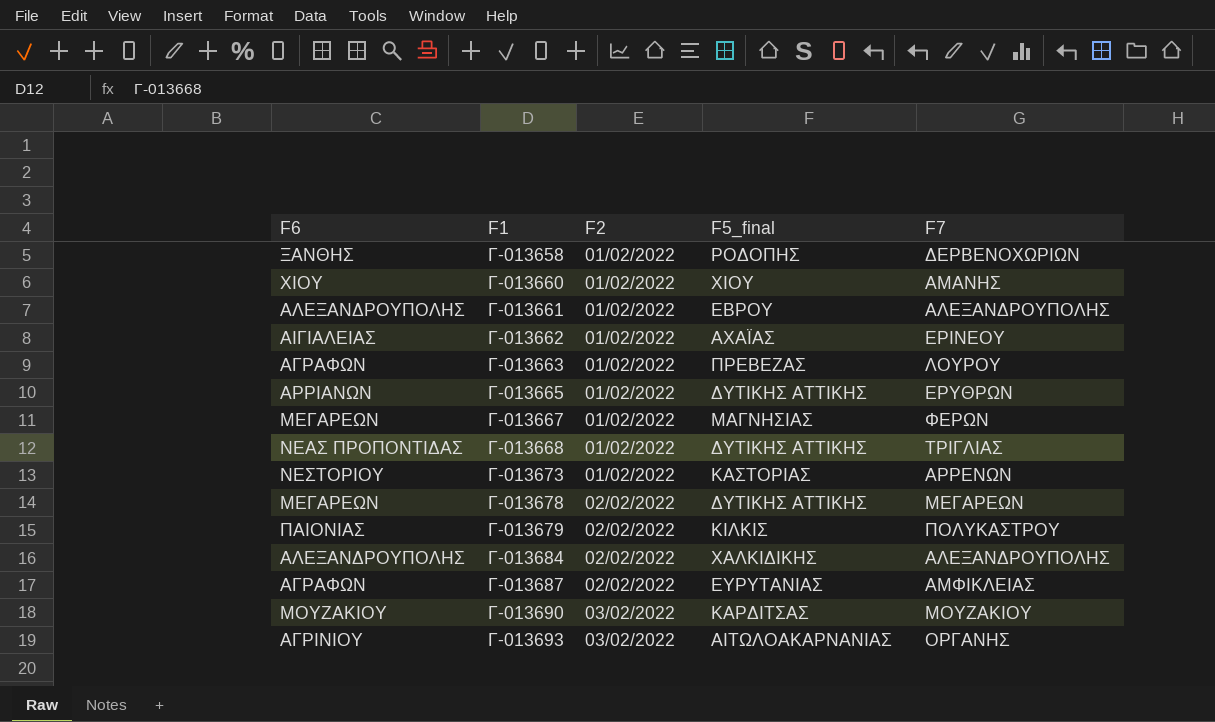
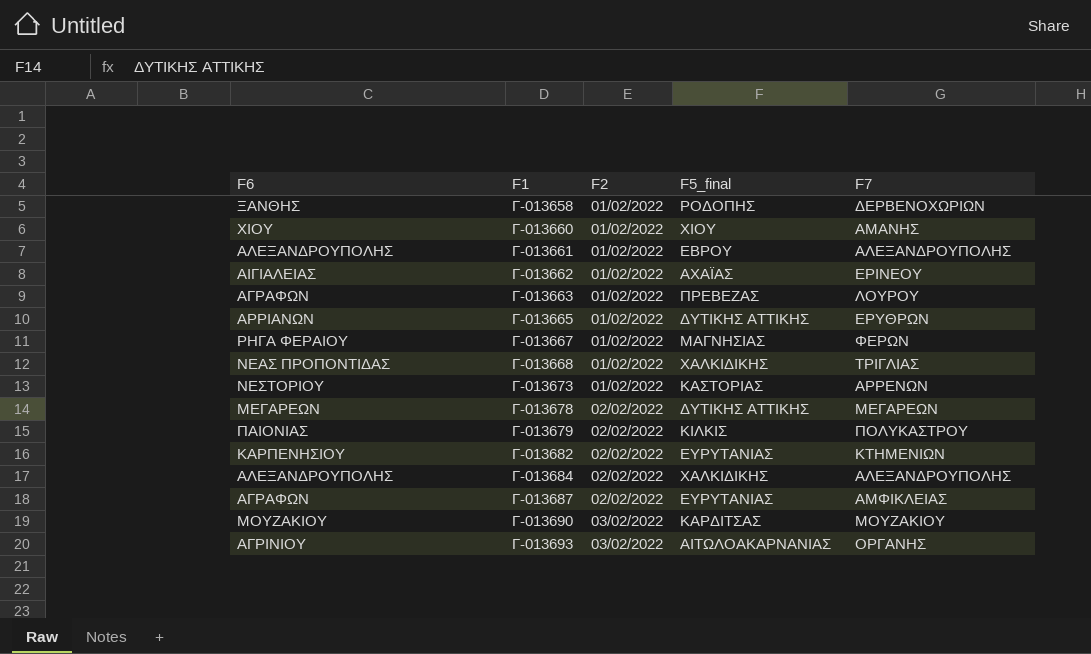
Γ-013667 | F6: ΜΕΓΑΡΕΩΝ -> ΡΗΓΑ ΦΕΡΑΙΟΥ
Γ-013668 | F5_final: ΔΥΤΙΚΗΣ ΑΤΤΙΚΗΣ -> ΧΑΛΚΙΔΙΚΗΣ
row Γ-013682: none -> ΚΑΡΠΕΝΗΣΙΟΥ | 02/02/2022 | ΕΥΡΥΤΑΝΙΑΣ | ΚΤΗΜΕΝΙΩΝ

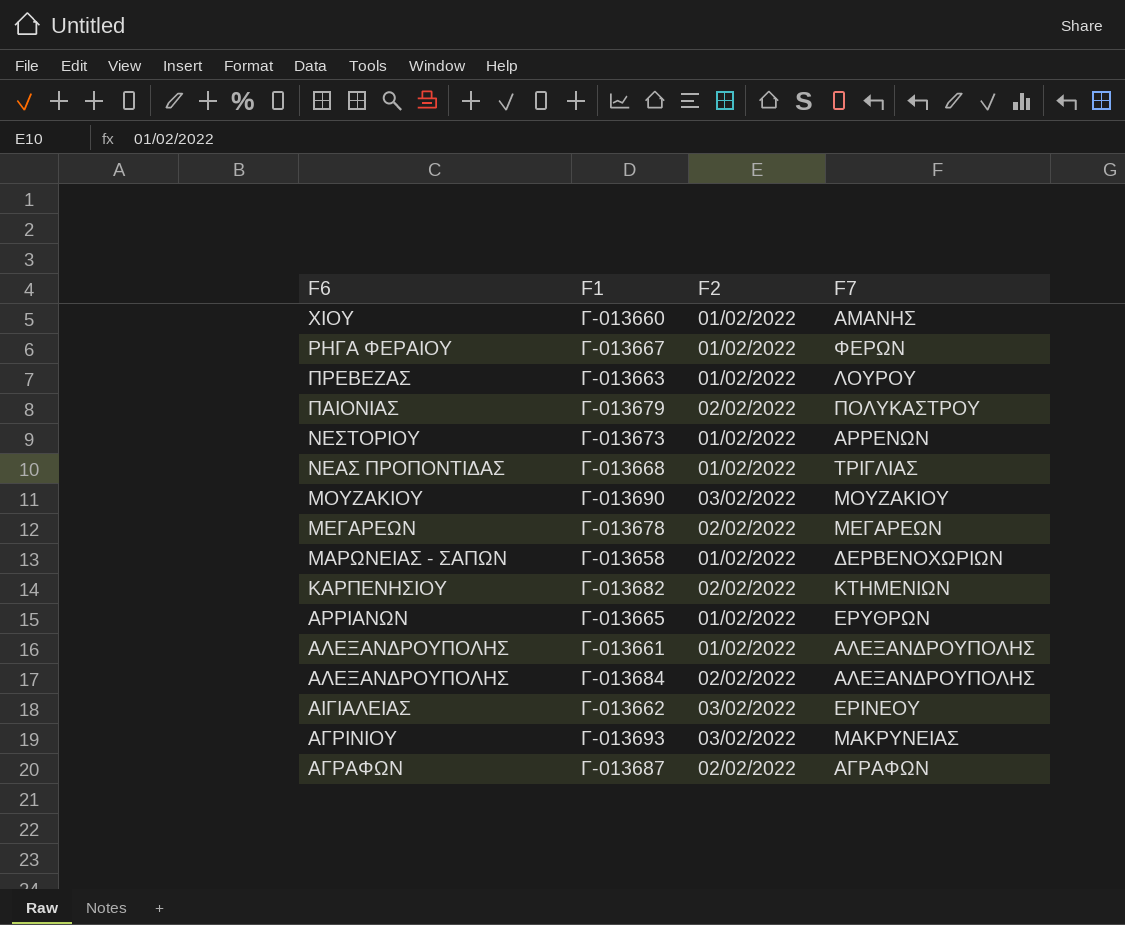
row order: F1 ascending -> F6 descending
column F5_final | position: 4 -> none
Γ-013663 | F6: ΑΓΡΑΦΩΝ -> ΠΡΕΒΕΖΑΣ
Γ-013658 | F6: ΞΑΝΘΗΣ -> ΜΑΡΩΝΕΙΑΣ - ΣΑΠΩΝ
Γ-013662 | F2: 01/02/2022 -> 03/02/2022
Γ-013693 | F7: ΟΡΓΑΝΗΣ -> ΜΑΚΡΥΝΕΙΑΣ
Γ-013687 | F7: ΑΜΦΙΚΛΕΙΑΣ -> ΑΓΡΑΦΩΝ

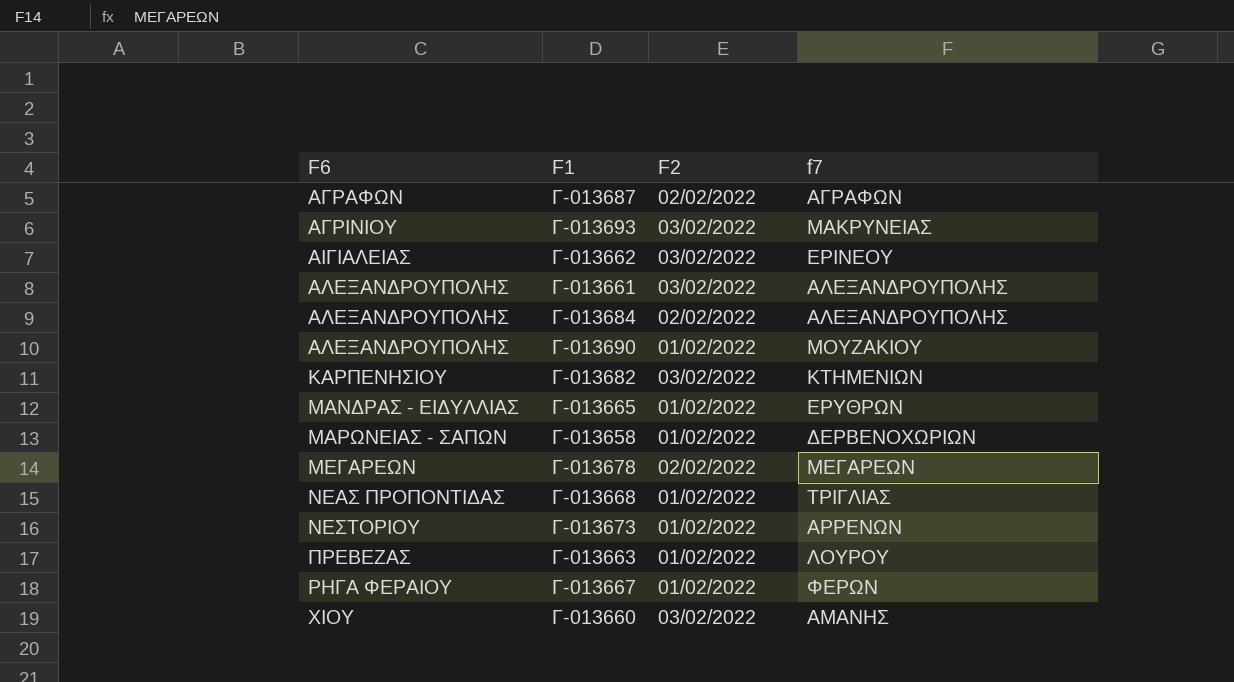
row order: F6 descending -> F6 ascending
column name: F7 -> f7
row Γ-013679: ΠΑΙΟΝΙΑΣ | 02/02/2022 | ΠΟΛΥΚΑΣΤΡΟΥ -> none
Γ-013661 | F2: 01/02/2022 -> 03/02/2022
Γ-013690 | F6: ΜΟΥΖΑΚΙΟΥ -> ΑΛΕΞΑΝΔΡΟΥΠΟΛΗΣ
Γ-013690 | F2: 03/02/2022 -> 01/02/2022
Γ-013682 | F2: 02/02/2022 -> 03/02/2022
Γ-013665 | F6: ΑΡΡΙΑΝΩΝ -> ΜΑΝΔΡΑΣ - ΕΙΔΥΛΛΙΑΣ
Γ-013660 | F2: 01/02/2022 -> 03/02/2022

